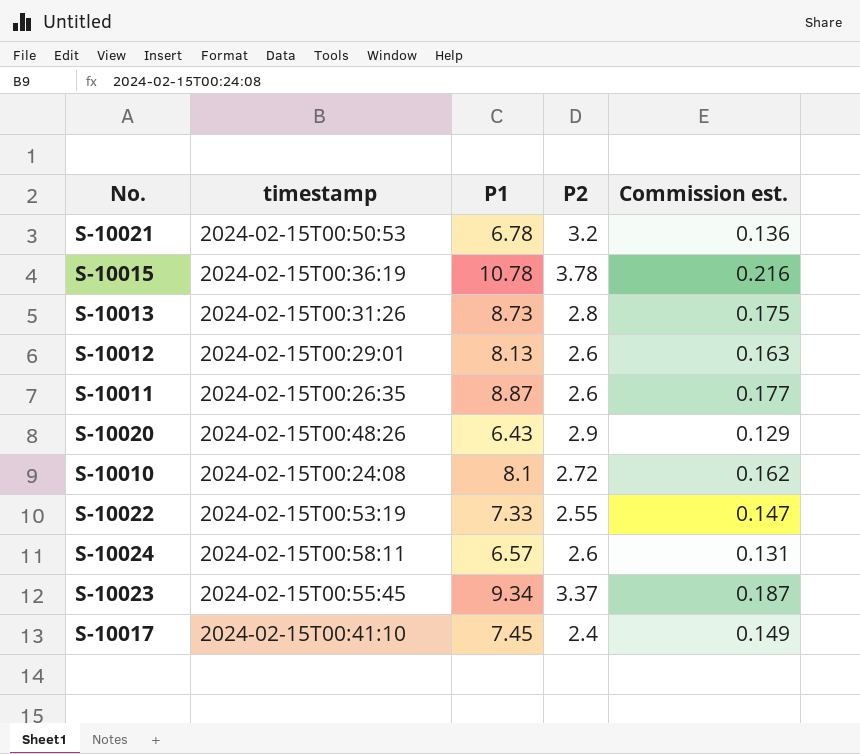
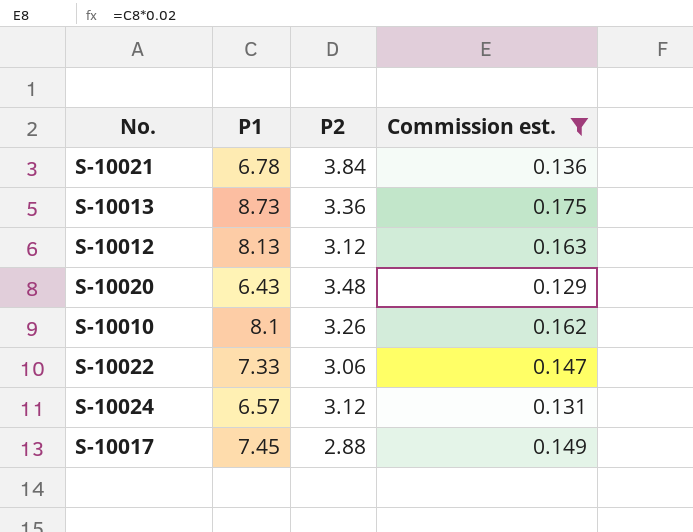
filter: none -> Commission est. <= 0.175
column timestamp | position: 2 -> none
S-10021 | P2: 3.2 -> 3.84
S-10013 | P2: 2.8 -> 3.36
S-10012 | P2: 2.6 -> 3.12
S-10020 | P2: 2.9 -> 3.48
S-10010 | P2: 2.72 -> 3.26
S-10022 | P2: 2.55 -> 3.06
S-10024 | P2: 2.6 -> 3.12
S-10017 | P2: 2.4 -> 2.88

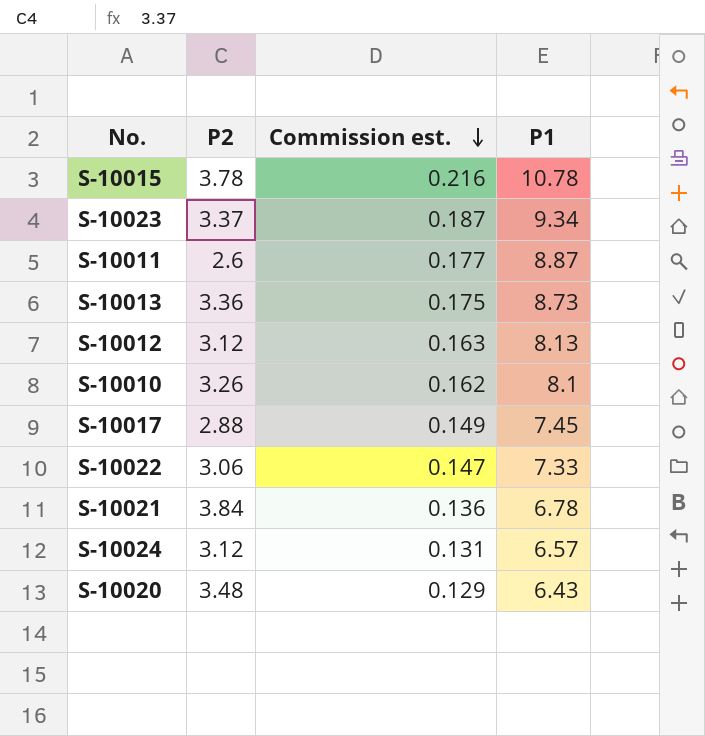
filter: Commission est. <= 0.175 -> none
row order: none -> Commission est. descending
column P1 | position: 2 -> 4

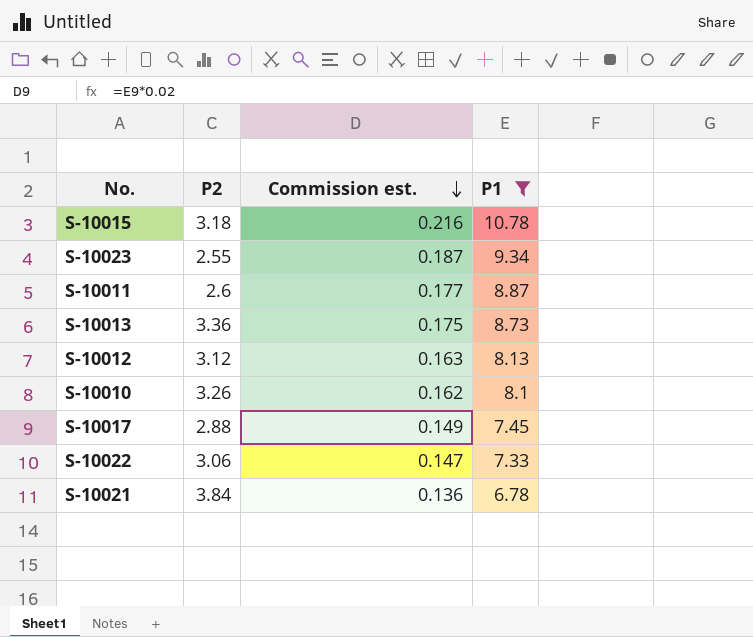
filter: none -> P1 >= 6.78
S-10015 | P2: 3.78 -> 3.18
S-10023 | P2: 3.37 -> 2.55

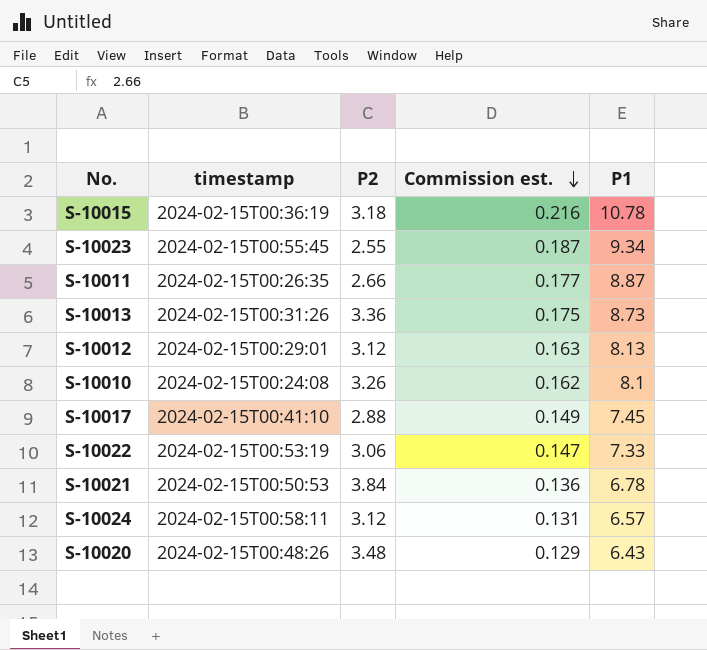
filter: P1 >= 6.78 -> none
column timestamp | position: none -> 2
S-10011 | P2: 2.6 -> 2.66

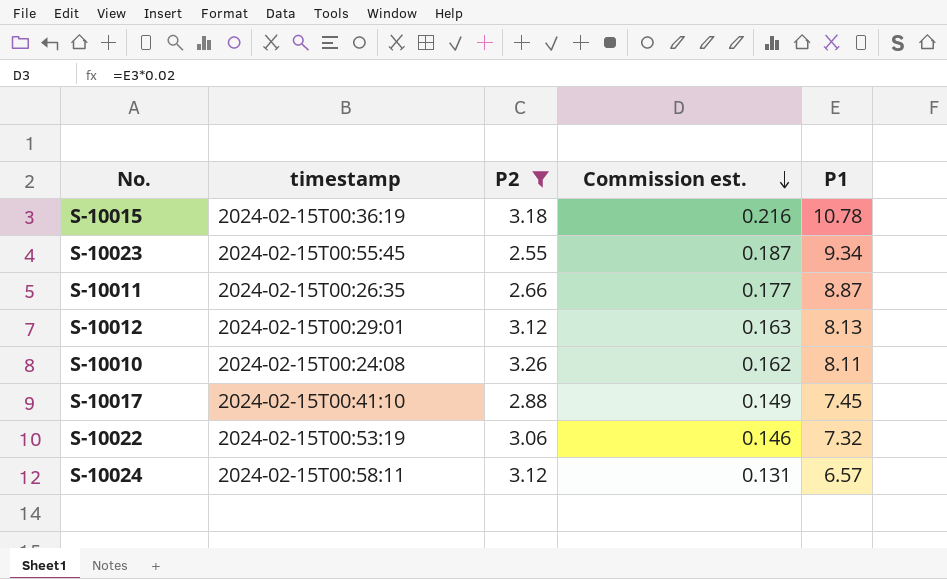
filter: none -> P2 <= 3.26
S-10010 | P1: 8.1 -> 8.11
S-10022 | Commission est.: 0.147 -> 0.146
S-10022 | P1: 7.33 -> 7.32

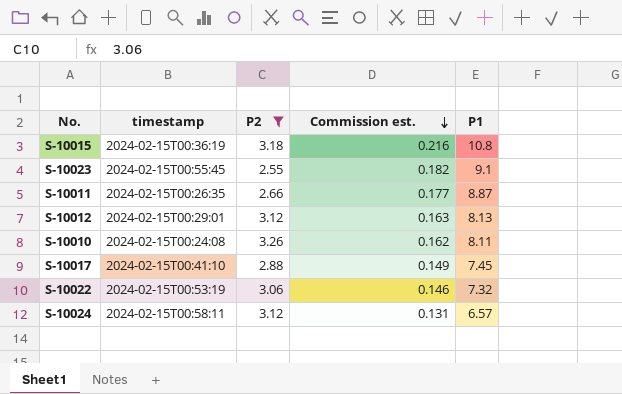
S-10015 | P1: 10.78 -> 10.8
S-10023 | Commission est.: 0.187 -> 0.182
S-10023 | P1: 9.34 -> 9.1

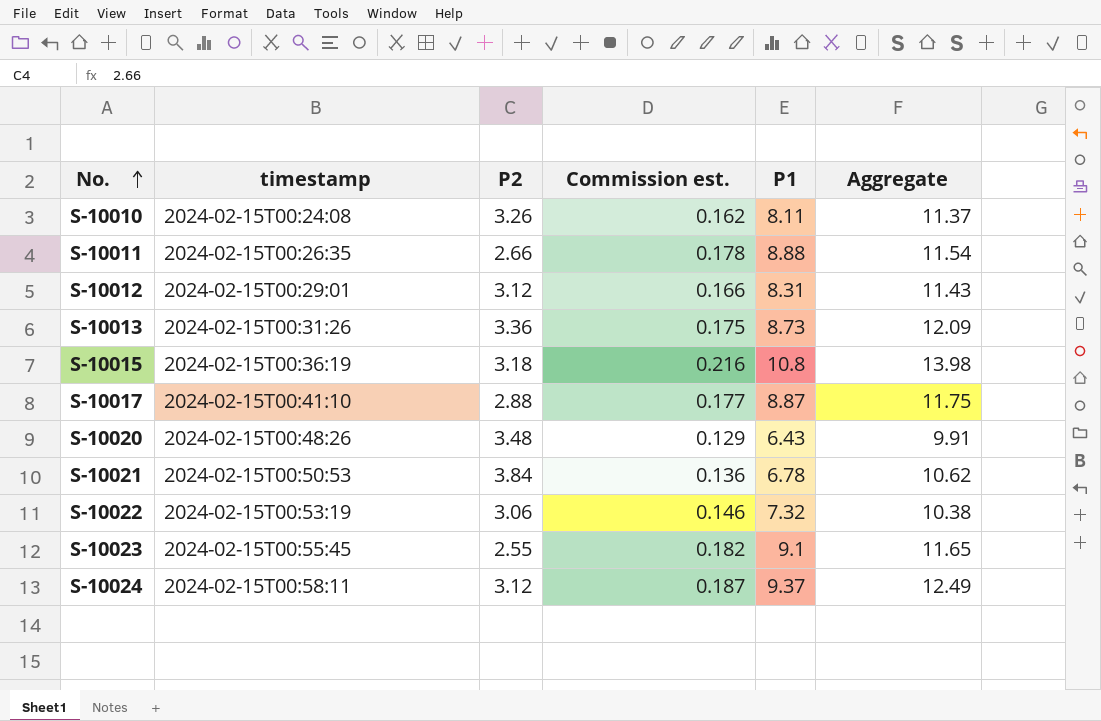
filter: P2 <= 3.26 -> none
row order: Commission est. descending -> No. ascending
column Aggregate | formula: none -> [P2] + [P1]
S-10011 | Commission est.: 0.177 -> 0.178
S-10011 | P1: 8.87 -> 8.88
S-10012 | Commission est.: 0.163 -> 0.166
S-10012 | P1: 8.13 -> 8.31
S-10017 | Commission est.: 0.149 -> 0.177
S-10017 | P1: 7.45 -> 8.87
S-10024 | Commission est.: 0.131 -> 0.187
S-10024 | P1: 6.57 -> 9.37

